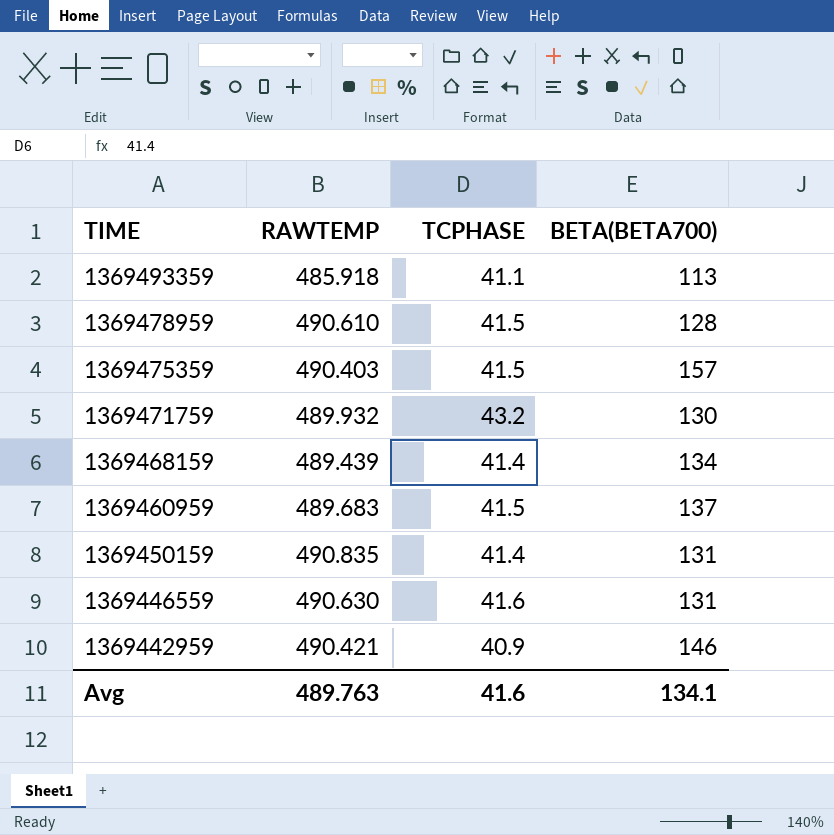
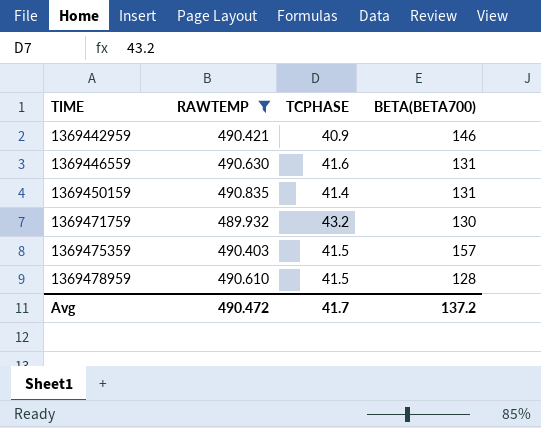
filter: none -> RAWTEMP >= 489.932
row order: TIME descending -> TIME ascending
Avg | RAWTEMP: 489.763 -> 490.472
Avg | TCPHASE: 41.6 -> 41.7
Avg | BETA(BETA700): 134.1 -> 137.2

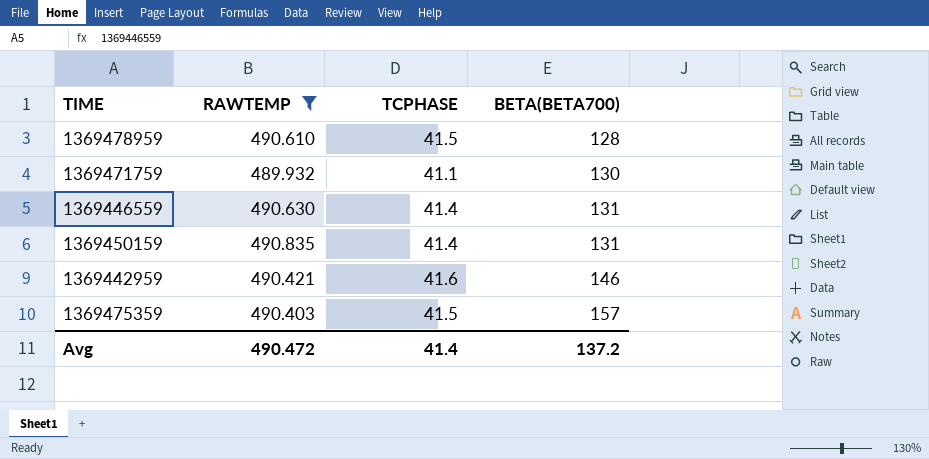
row order: TIME ascending -> BETA(BETA700) ascending
1369471759 | TCPHASE: 43.2 -> 41.1
1369446559 | TCPHASE: 41.6 -> 41.4
1369442959 | TCPHASE: 40.9 -> 41.6
Avg | TCPHASE: 41.7 -> 41.4

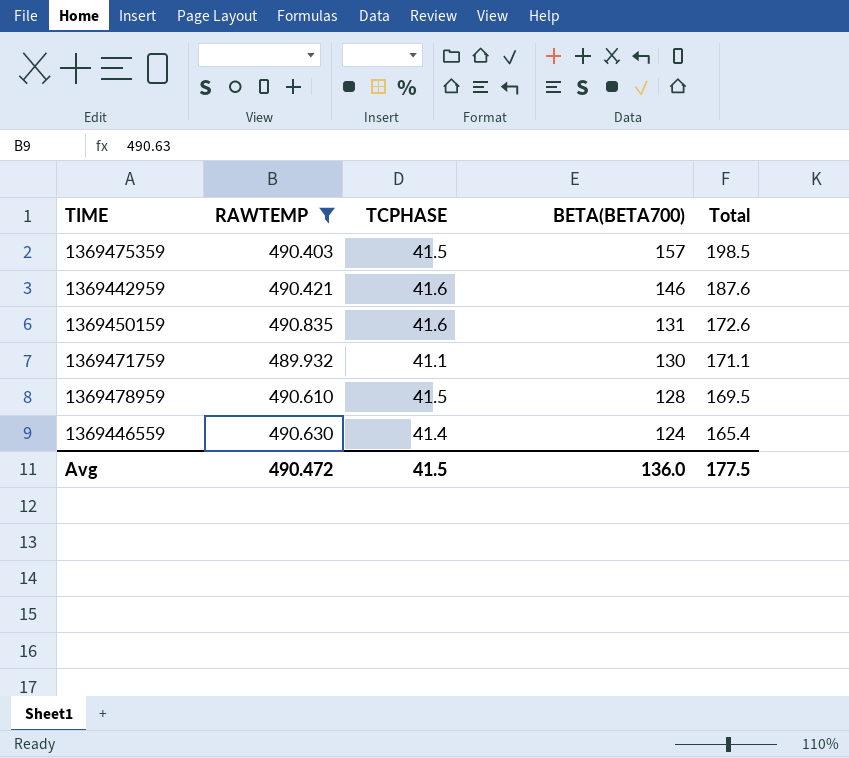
row order: BETA(BETA700) ascending -> BETA(BETA700) descending
column Total | formula: none -> [TCPHASE] + [BETA(BETA700)]
1369450159 | TCPHASE: 41.4 -> 41.6
1369446559 | BETA(BETA700): 131 -> 124
Avg | TCPHASE: 41.4 -> 41.5
Avg | BETA(BETA700): 137.2 -> 136.0

